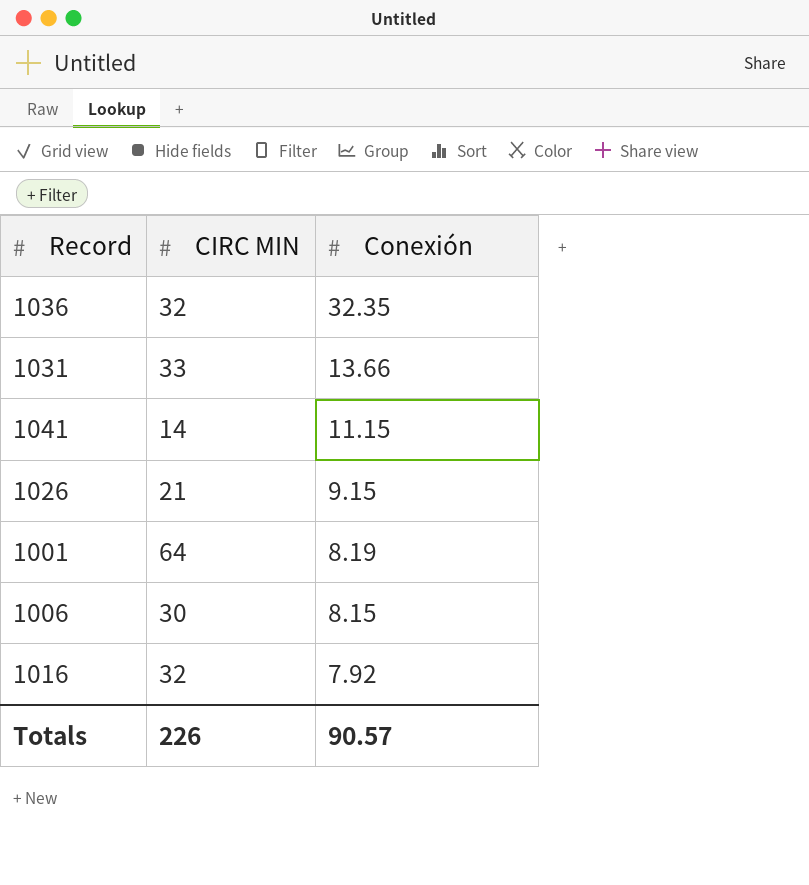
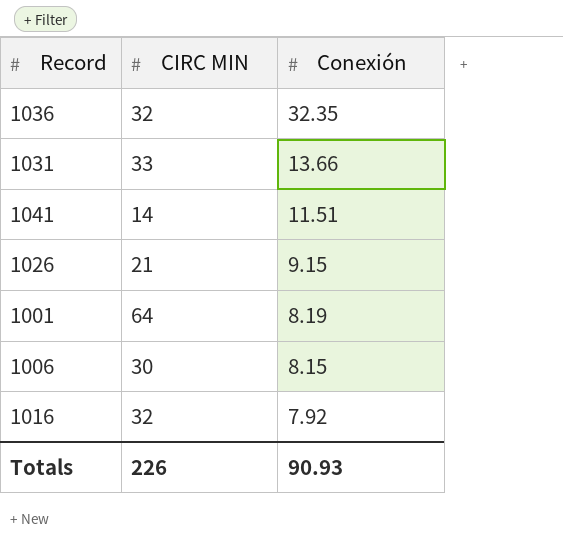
1041 | Conexión: 11.15 -> 11.51
Totals | Conexión: 90.57 -> 90.93

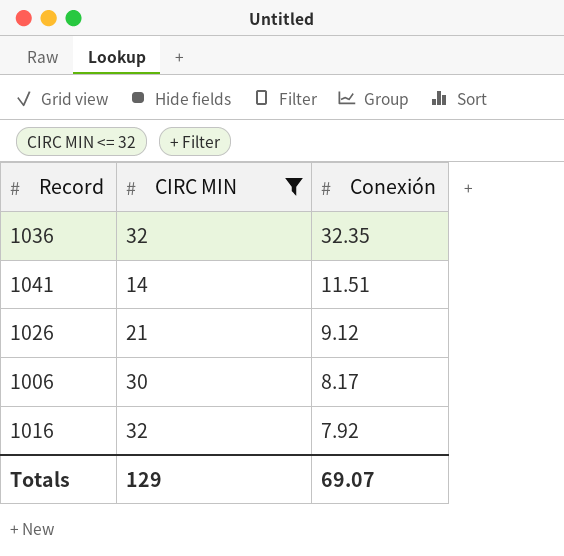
filter: none -> CIRC MIN <= 32
1026 | Conexión: 9.15 -> 9.12
1006 | Conexión: 8.15 -> 8.17
Totals | CIRC MIN: 226 -> 129
Totals | Conexión: 90.93 -> 69.07

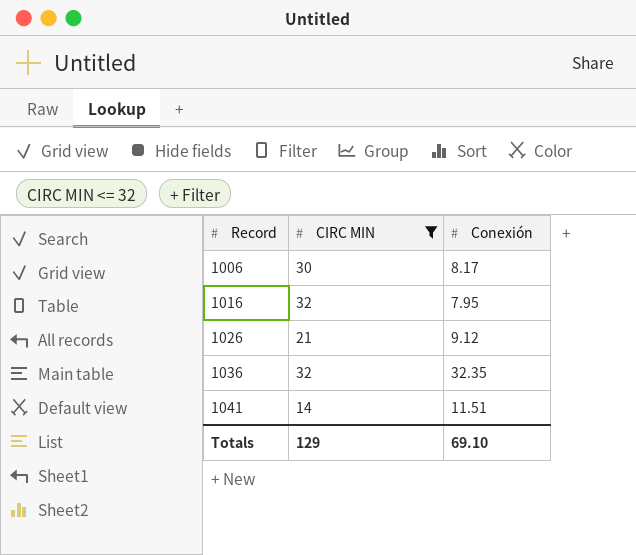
row order: Conexión descending -> Record ascending
1016 | Conexión: 7.92 -> 7.95
Totals | Conexión: 69.07 -> 69.10

